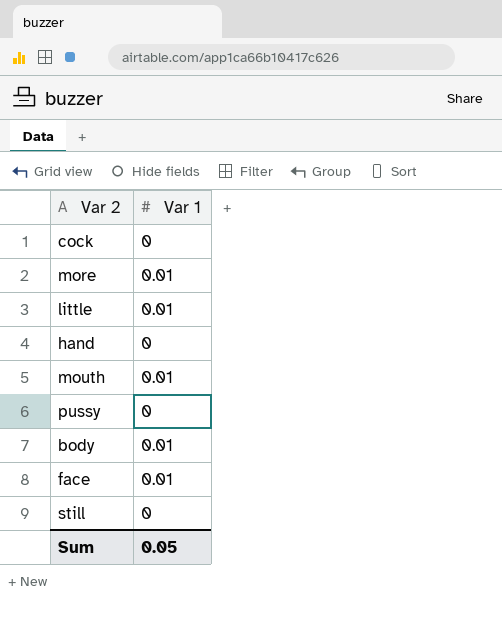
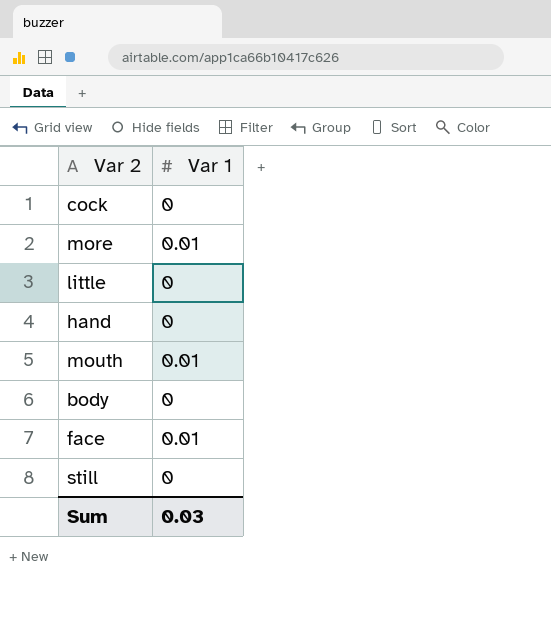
row pussy: 0 -> none
little | Var 1: 0.01 -> 0
body | Var 1: 0.01 -> 0
Sum | Var 1: 0.05 -> 0.03

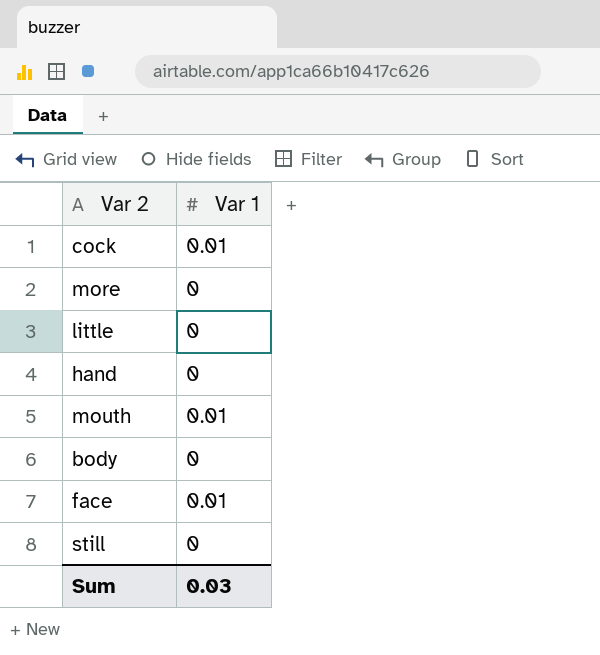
cock | Var 1: 0 -> 0.01
more | Var 1: 0.01 -> 0

